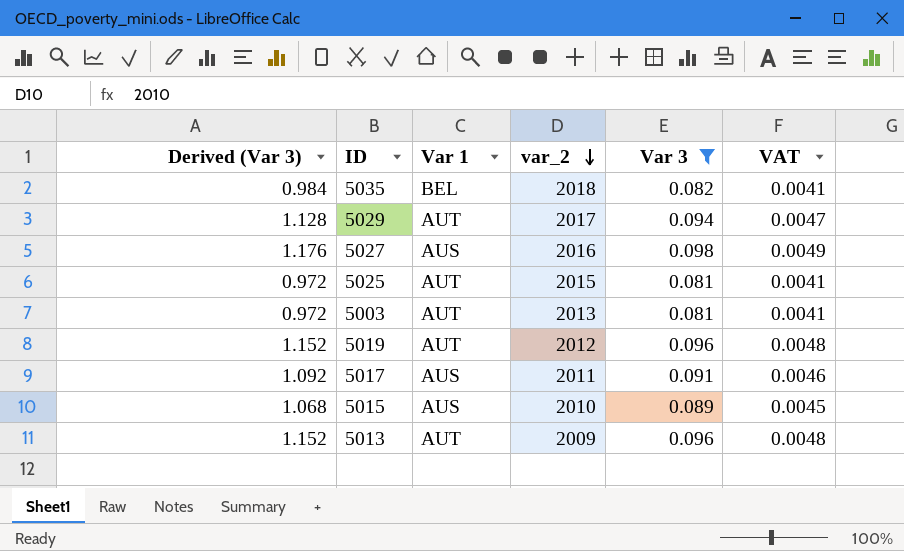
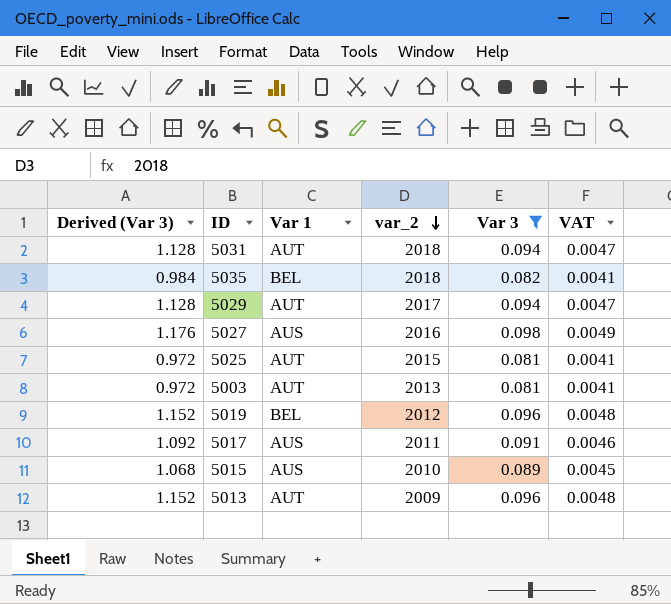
row 5031: none -> 1.128 | AUT | 2018 | 0.094 | 0.0047
5019 | Var 1: AUT -> BEL

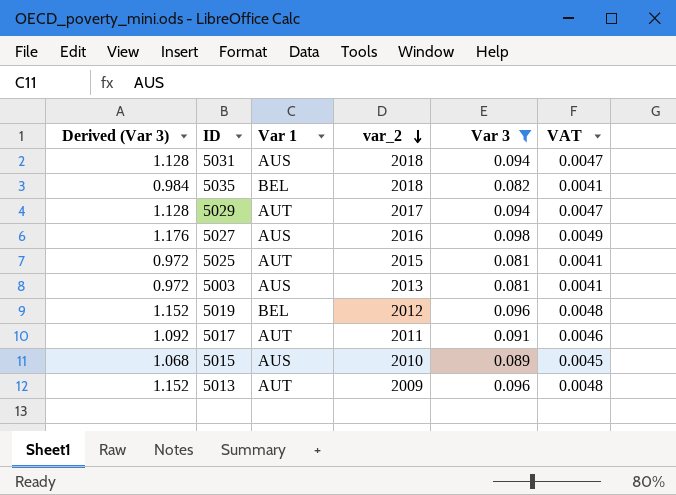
5031 | Var 1: AUT -> AUS
5003 | Var 1: AUT -> AUS
5017 | Var 1: AUS -> AUT

